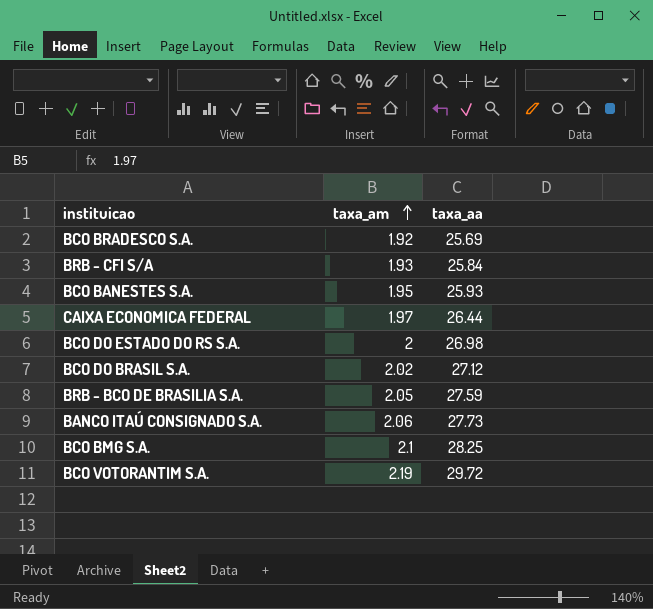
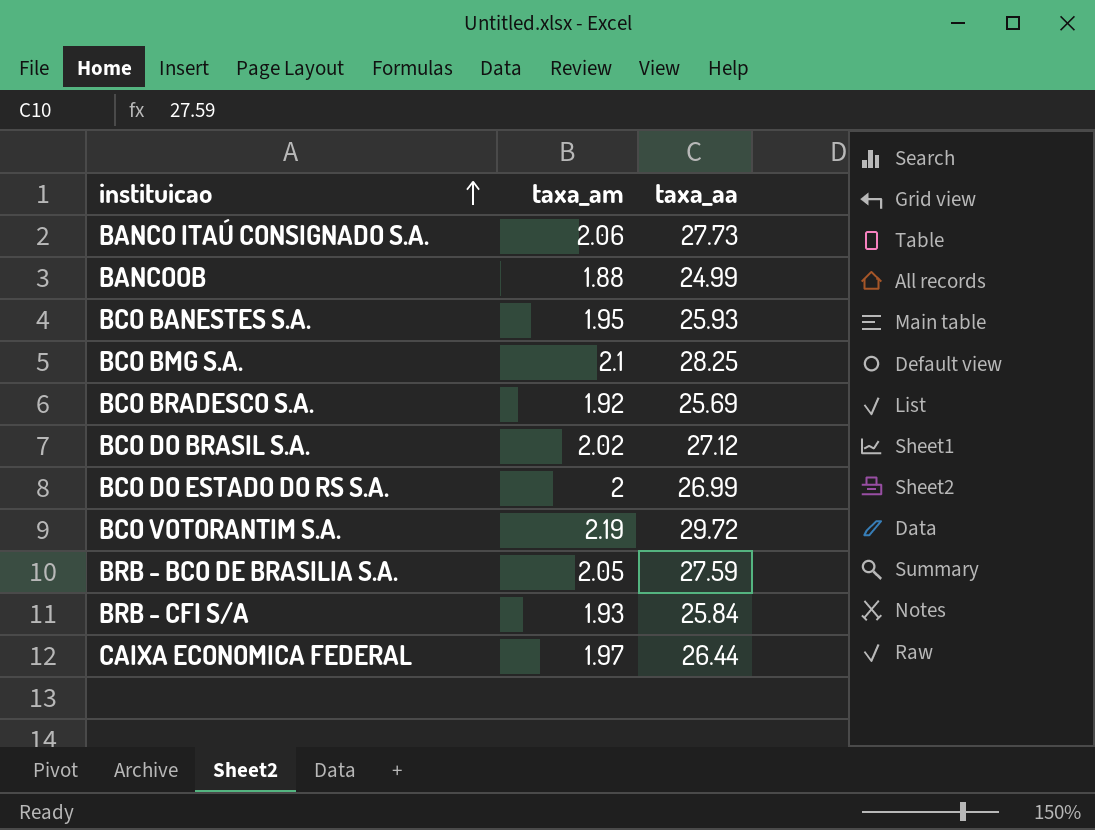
row order: taxa_am ascending -> instituicao ascending
row BANCOOB: none -> 1.88 | 24.99
BCO DO ESTADO DO RS S.A. | taxa_aa: 26.98 -> 26.99

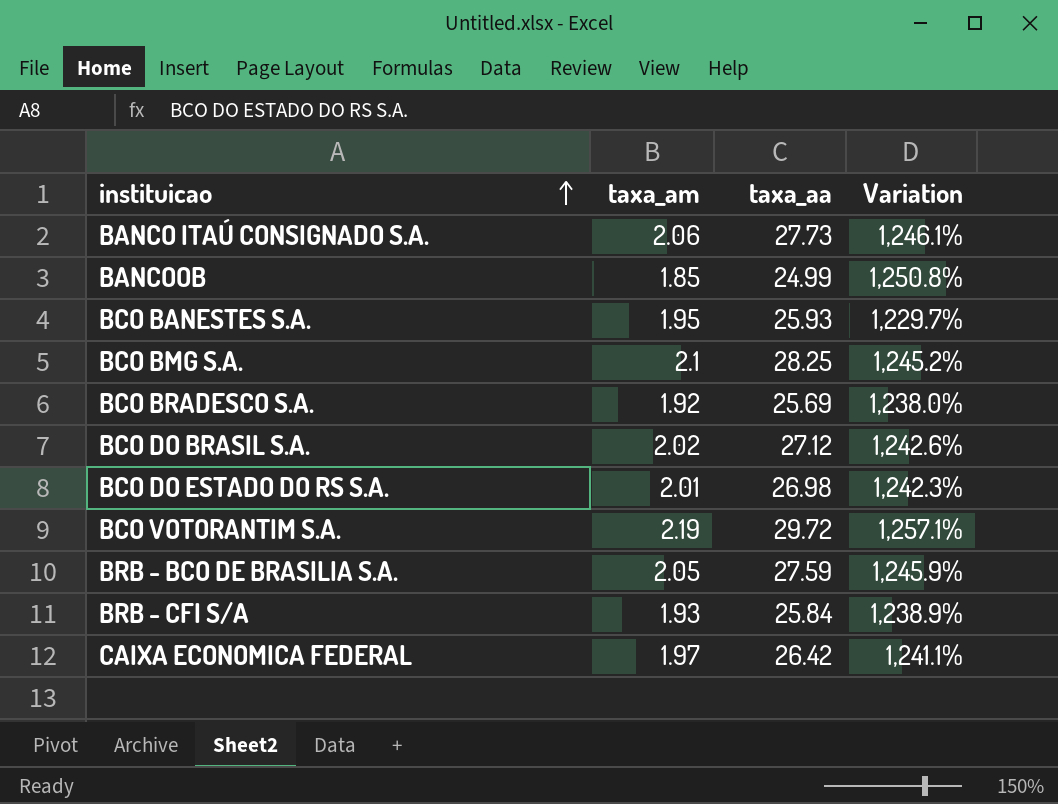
column Variation | formula: none -> ([taxa_aa] - [taxa_am]) / [taxa_am]
BANCOOB | taxa_am: 1.88 -> 1.85
BCO DO ESTADO DO RS S.A. | taxa_am: 2 -> 2.01
BCO DO ESTADO DO RS S.A. | taxa_aa: 26.99 -> 26.98
CAIXA ECONOMICA FEDERAL | taxa_aa: 26.44 -> 26.42

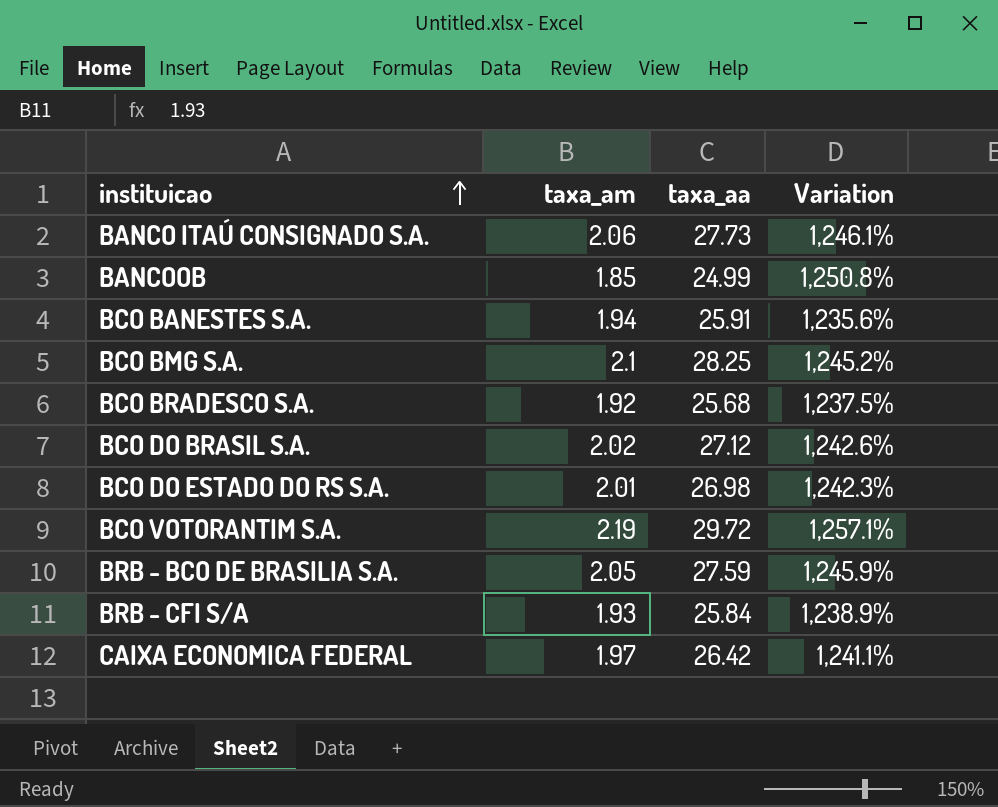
BCO BANESTES S.A. | taxa_am: 1.95 -> 1.94
BCO BANESTES S.A. | taxa_aa: 25.93 -> 25.91
BCO BANESTES S.A. | Variation: 1,229.7% -> 1,235.6%
BCO BRADESCO S.A. | taxa_aa: 25.69 -> 25.68
BCO BRADESCO S.A. | Variation: 1,238.0% -> 1,237.5%

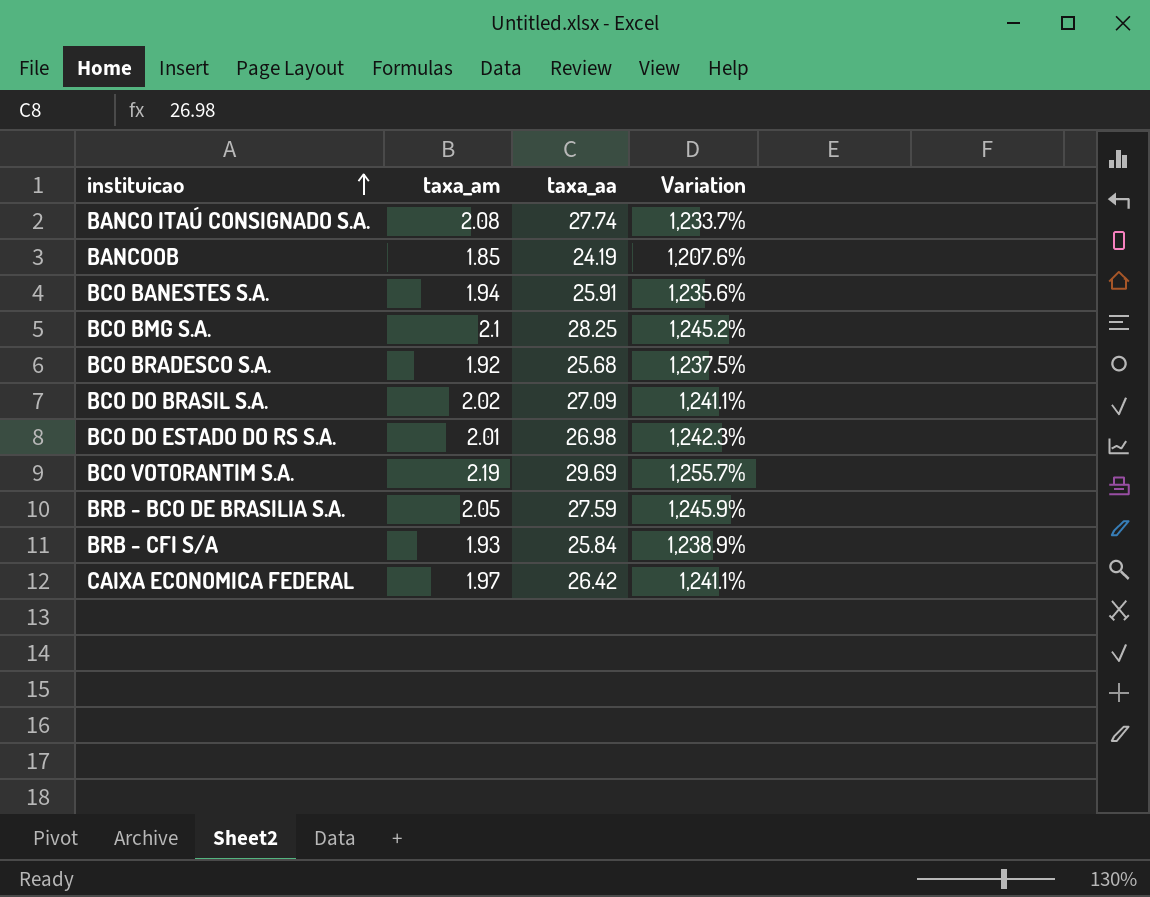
BANCO ITAÚ CONSIGNADO S.A. | taxa_am: 2.06 -> 2.08
BANCO ITAÚ CONSIGNADO S.A. | taxa_aa: 27.73 -> 27.74
BANCO ITAÚ CONSIGNADO S.A. | Variation: 1,246.1% -> 1,233.7%
BANCOOB | taxa_aa: 24.99 -> 24.19
BANCOOB | Variation: 1,250.8% -> 1,207.6%
BCO DO BRASIL S.A. | taxa_aa: 27.12 -> 27.09
BCO DO BRASIL S.A. | Variation: 1,242.6% -> 1,241.1%
BCO VOTORANTIM S.A. | taxa_aa: 29.72 -> 29.69
BCO VOTORANTIM S.A. | Variation: 1,257.1% -> 1,255.7%

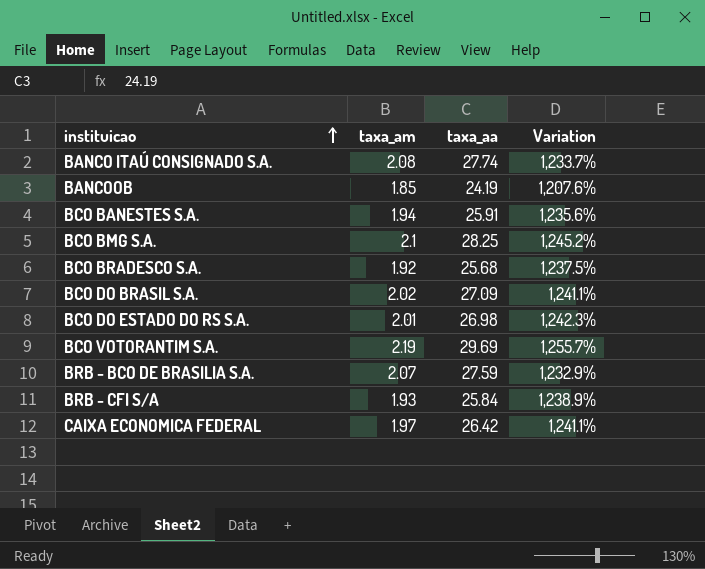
BRB - BCO DE BRASILIA S.A. | taxa_am: 2.05 -> 2.07
BRB - BCO DE BRASILIA S.A. | Variation: 1,245.9% -> 1,232.9%

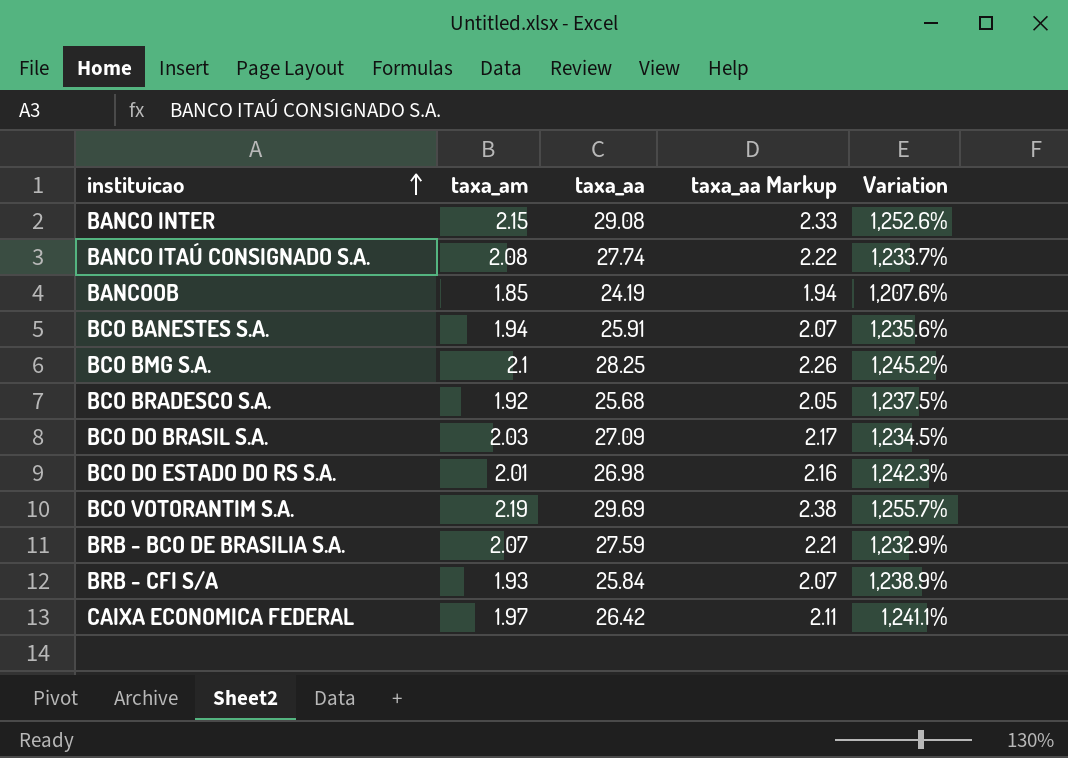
column taxa_aa Markup | formula: none -> [taxa_aa] * 0.08
row BANCO INTER: none -> 2.15 | 29.08 | 2.33 | 1,252.6%
BCO DO BRASIL S.A. | taxa_am: 2.02 -> 2.03
BCO DO BRASIL S.A. | Variation: 1,241.1% -> 1,234.5%

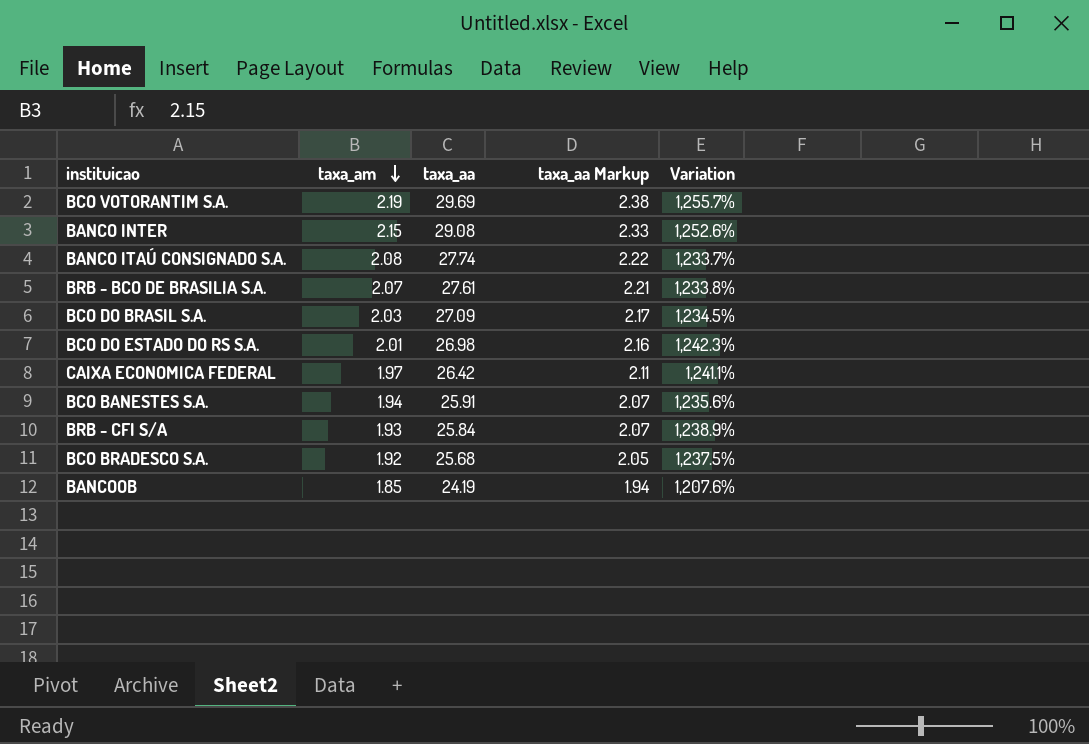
row order: instituicao ascending -> taxa_am descending
row BCO BMG S.A.: 2.1 | 28.25 | 2.26 | 1,245.2% -> none
BRB - BCO DE BRASILIA S.A. | taxa_aa: 27.59 -> 27.61
BRB - BCO DE BRASILIA S.A. | Variation: 1,232.9% -> 1,233.8%

